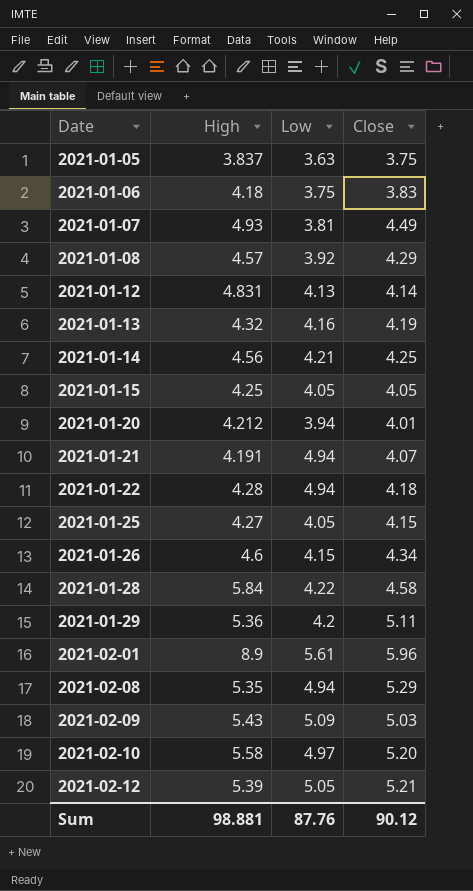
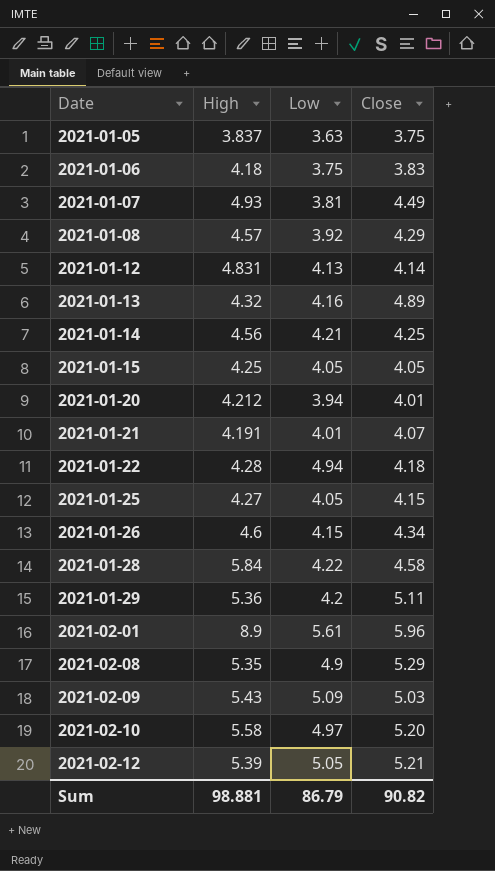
2021-01-13 | Close: 4.19 -> 4.89
2021-01-21 | Low: 4.94 -> 4.01
2021-02-08 | Low: 4.94 -> 4.9
Sum | Low: 87.76 -> 86.79
Sum | Close: 90.12 -> 90.82

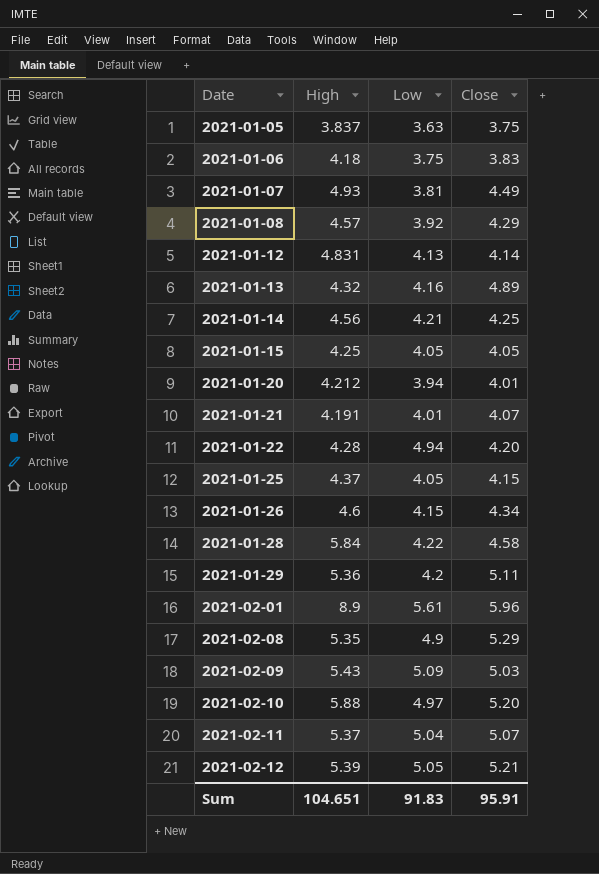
2021-01-22 | Close: 4.18 -> 4.20
2021-01-25 | High: 4.27 -> 4.37
2021-02-10 | High: 5.58 -> 5.88
row 2021-02-11: none -> 5.37 | 5.04 | 5.07
Sum | High: 98.881 -> 104.651
Sum | Low: 86.79 -> 91.83
Sum | Close: 90.82 -> 95.91

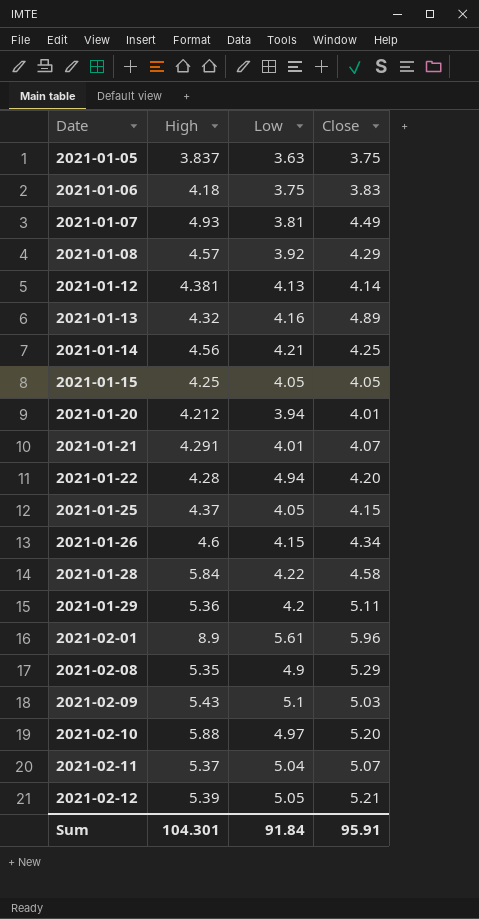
2021-01-12 | High: 4.831 -> 4.381
2021-01-21 | High: 4.191 -> 4.291
2021-02-09 | Low: 5.09 -> 5.1
Sum | High: 104.651 -> 104.301
Sum | Low: 91.83 -> 91.84

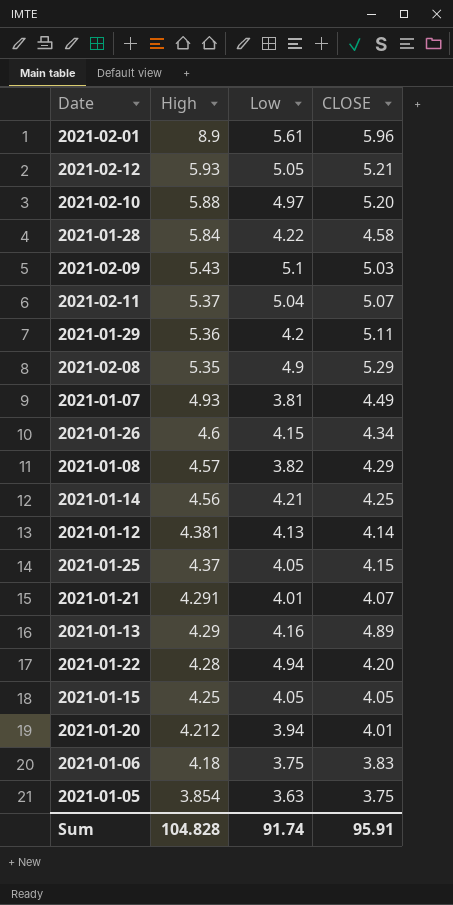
row order: Date ascending -> High descending
column name: Close -> CLOSE
2021-02-12 | High: 5.39 -> 5.93
2021-01-08 | Low: 3.92 -> 3.82
2021-01-13 | High: 4.32 -> 4.29
2021-01-05 | High: 3.837 -> 3.854
Sum | High: 104.301 -> 104.828
Sum | Low: 91.84 -> 91.74

